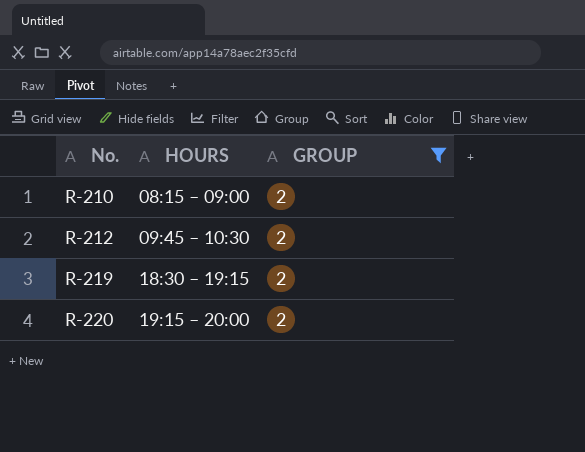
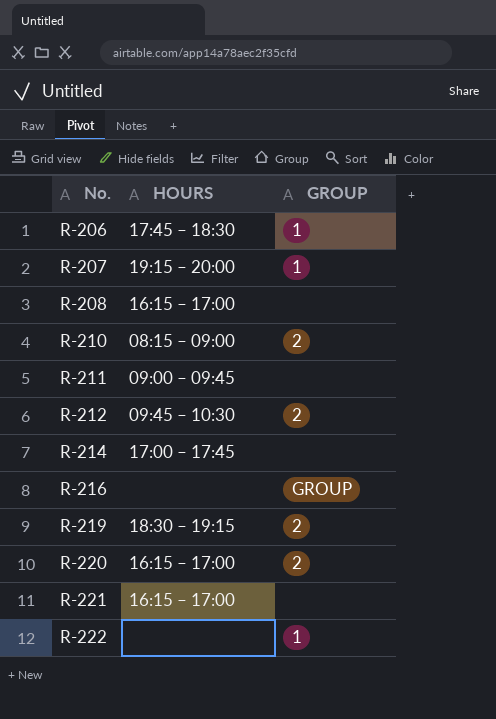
filter: GROUP = 2 -> none
R-220 | HOURS: 19:15 – 20:00 -> 16:15 – 17:00

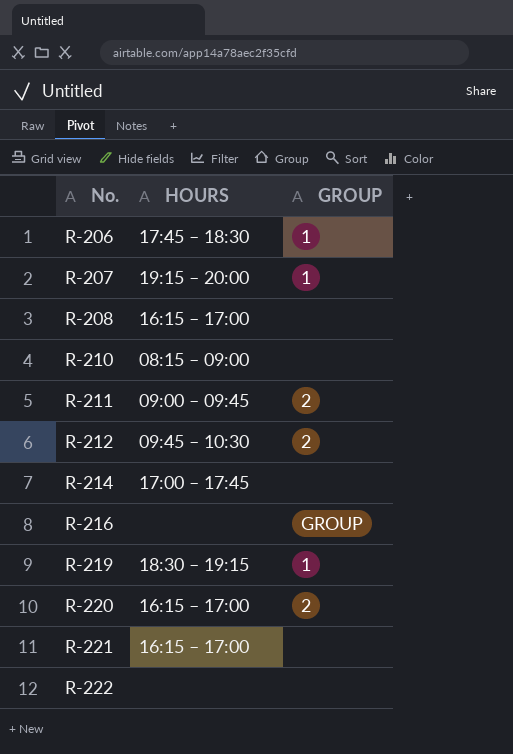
R-210 | GROUP: 2 -> none
R-211 | GROUP: none -> 2
R-219 | GROUP: 2 -> 1
R-222 | GROUP: 1 -> none

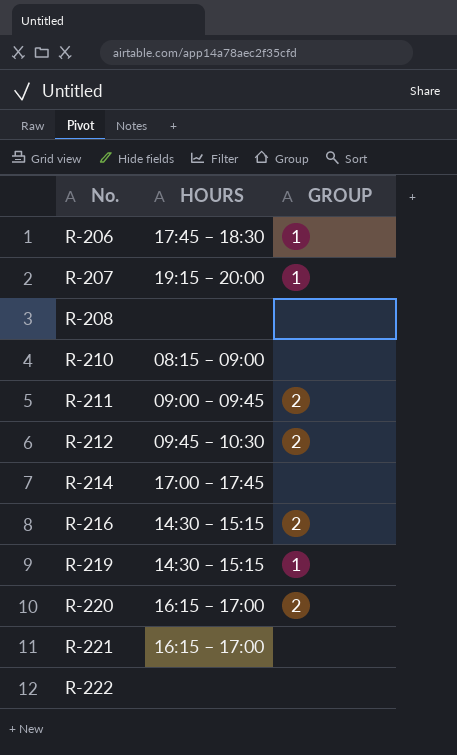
R-208 | HOURS: 16:15 – 17:00 -> none
R-216 | HOURS: none -> 14:30 – 15:15
R-216 | GROUP: GROUP -> 2
R-219 | HOURS: 18:30 – 19:15 -> 14:30 – 15:15

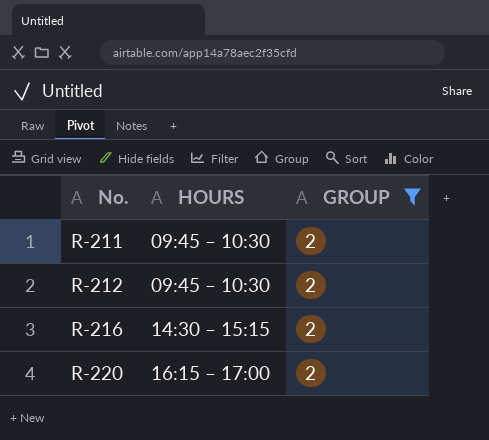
filter: none -> GROUP = 2
R-211 | HOURS: 09:00 – 09:45 -> 09:45 – 10:30

